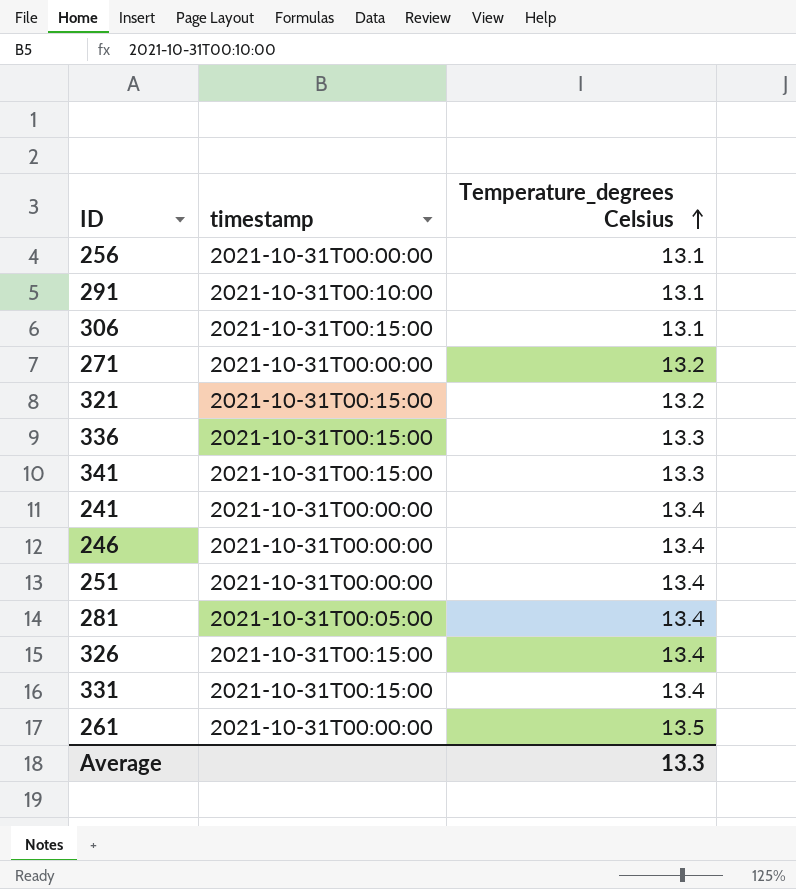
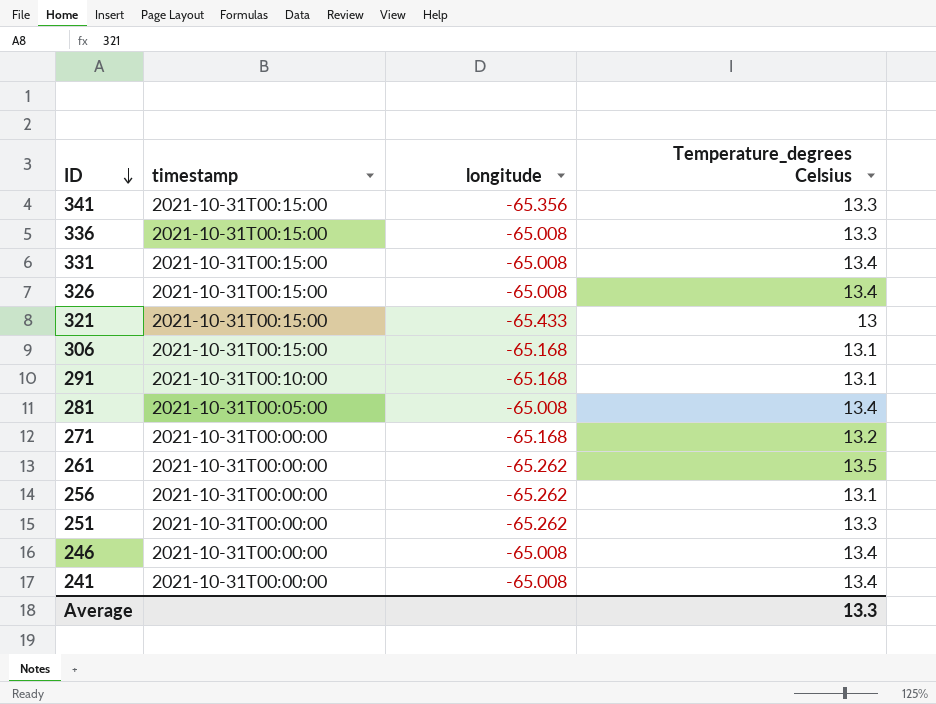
row order: Temperature_degrees Celsius ascending -> ID descending
column longitude | position: none -> 3
321 | Temperature_degrees Celsius: 13.2 -> 13
251 | Temperature_degrees Celsius: 13.4 -> 13.3

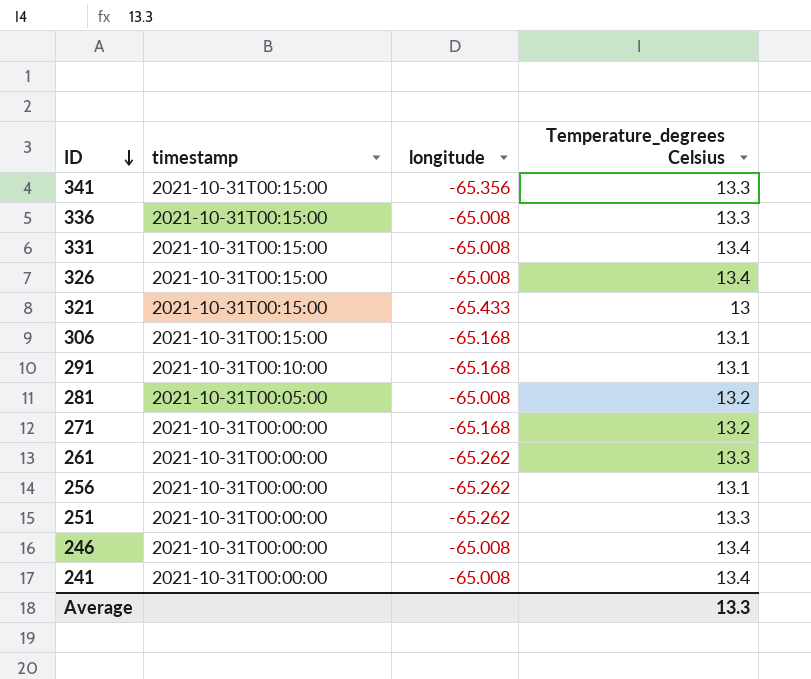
281 | Temperature_degrees Celsius: 13.4 -> 13.2
261 | Temperature_degrees Celsius: 13.5 -> 13.3

